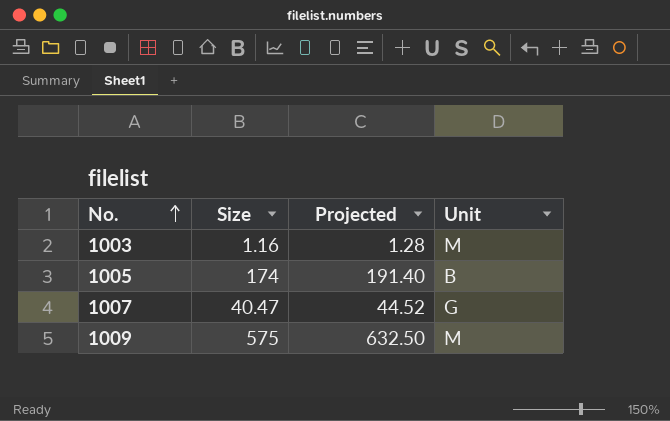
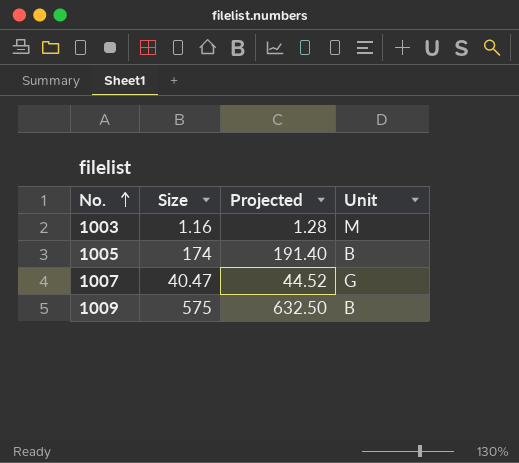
1009 | Unit: M -> B

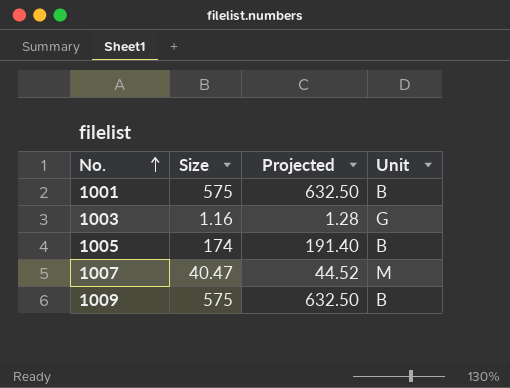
row 1001: none -> 575 | 632.50 | B
1003 | Unit: M -> G
1007 | Unit: G -> M

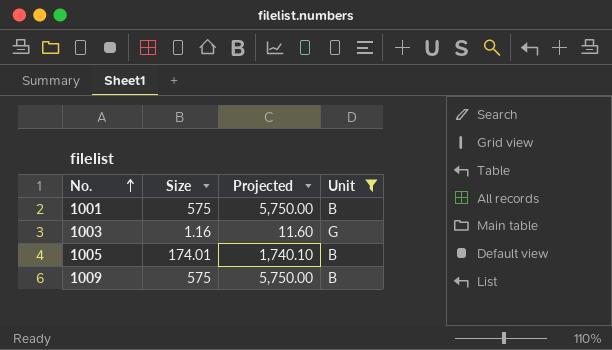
filter: none -> Unit != M
column Projected | formula: [Size] * 1.1 -> [Size] * 10
1005 | Size: 174 -> 174.01

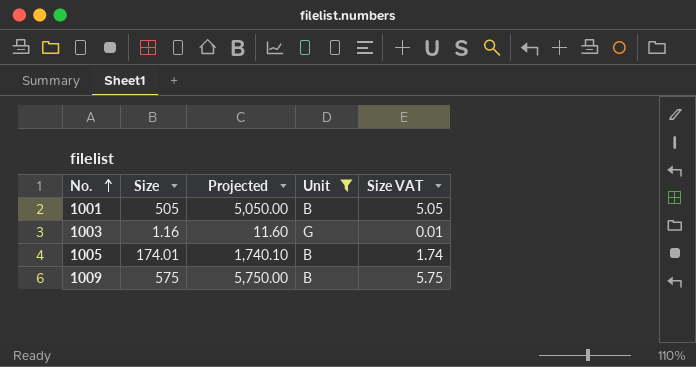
column Size VAT | formula: none -> [Size] * 0.01
1001 | Size: 575 -> 505
1001 | Projected: 5,750.00 -> 5,050.00

